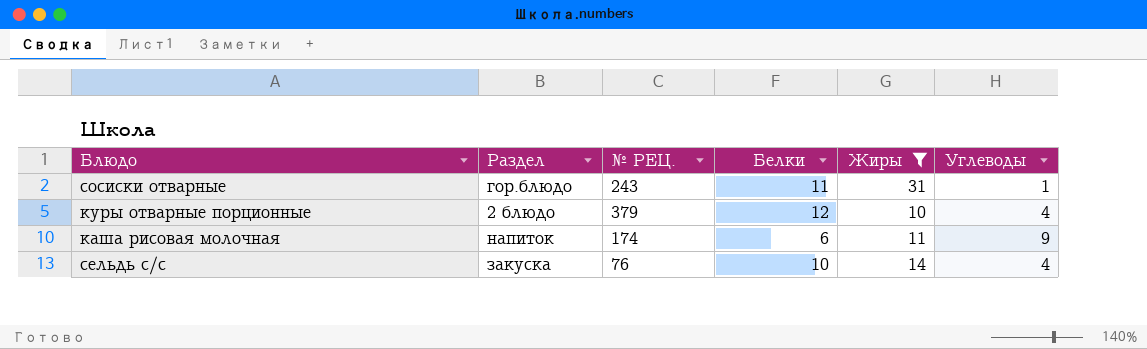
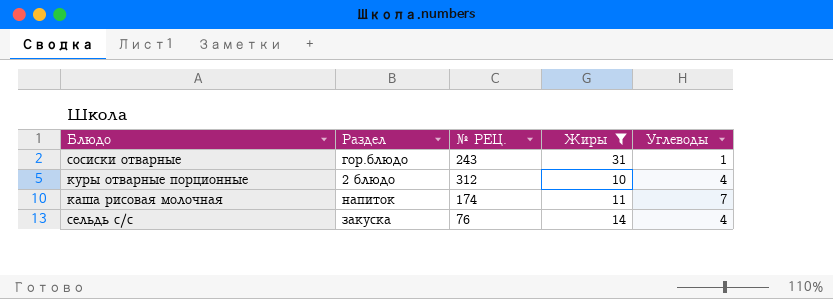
column Белки | position: 4 -> none
куры отварные порционные | № РЕЦ.: 379 -> 312
каша рисовая молочная | Углеводы: 9 -> 7

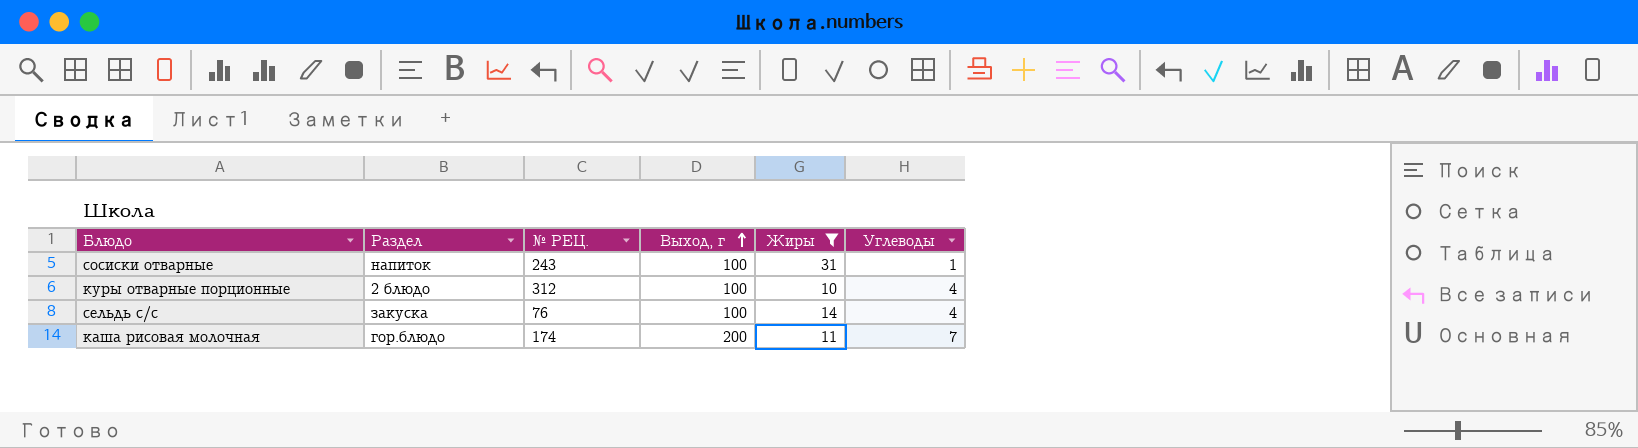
row order: none -> Выход, г ascending
column Выход, г | position: none -> 4
сосиски отварные | Раздел: гор.блюдо -> напиток
каша рисовая молочная | Раздел: напиток -> гор.блюдо

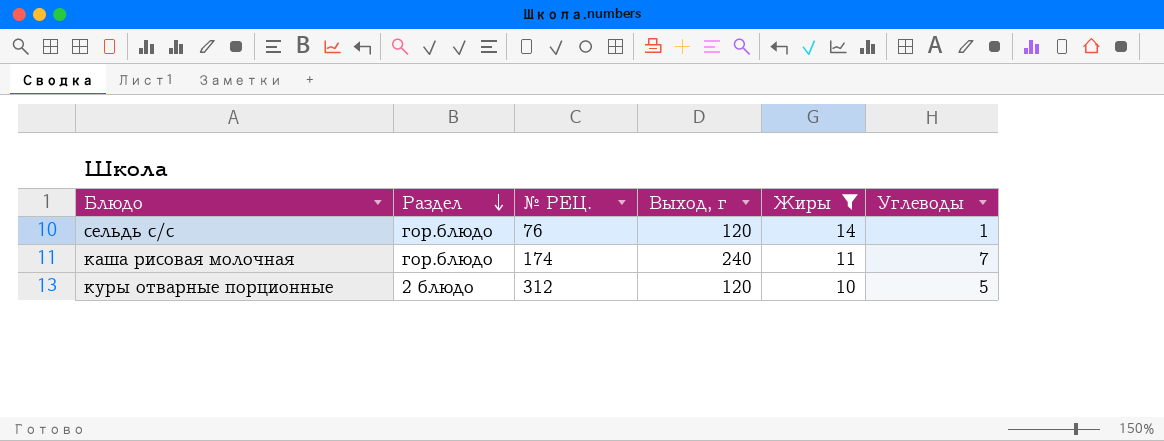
row order: Выход, г ascending -> Раздел descending
row сосиски отварные: напиток | 243 | 100 | 31 | 1 -> none
сельдь с/с | Раздел: закуска -> гор.блюдо
сельдь с/с | Выход, г: 100 -> 120
сельдь с/с | Углеводы: 4 -> 1
каша рисовая молочная | Выход, г: 200 -> 240
куры отварные порционные | Выход, г: 100 -> 120
куры отварные порционные | Углеводы: 4 -> 5

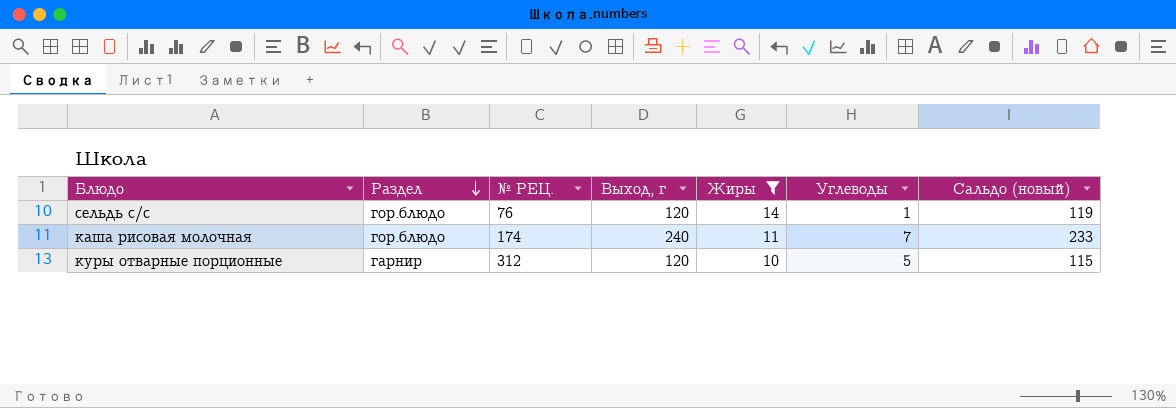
column Сальдо (новый) | formula: none -> [Выход, г] - [Углеводы]
куры отварные порционные | Раздел: 2 блюдо -> гарнир

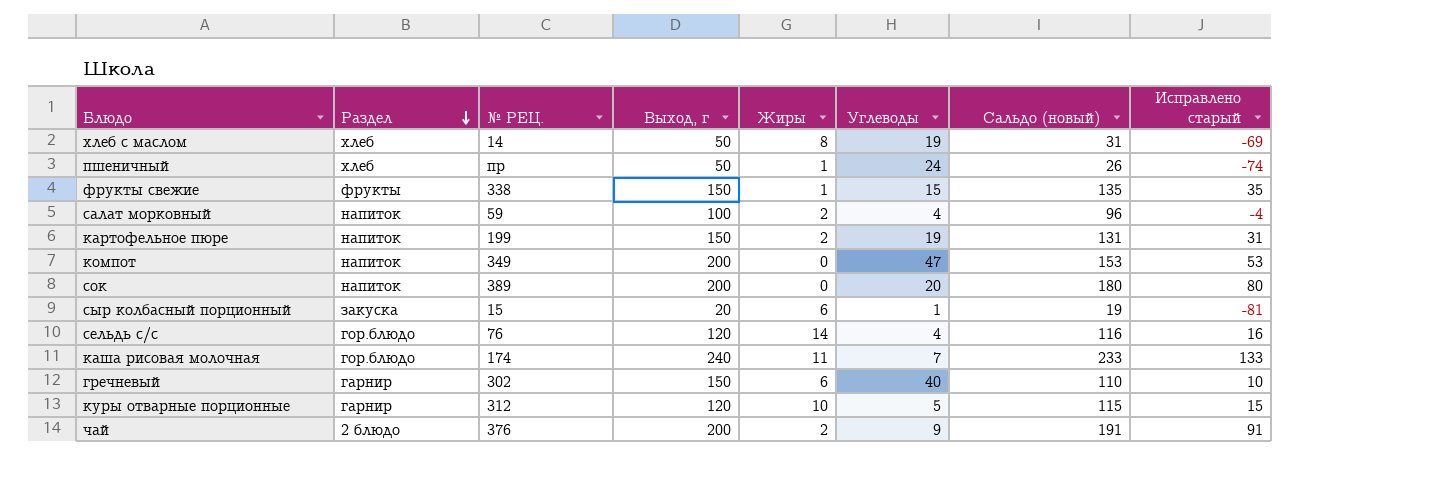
filter: Жиры >= 10 -> none
column Исправлено старый | formula: none -> [Сальдо (новый)] - 100
сельдь с/с | Углеводы: 1 -> 4
сельдь с/с | Сальдо (новый): 119 -> 116

